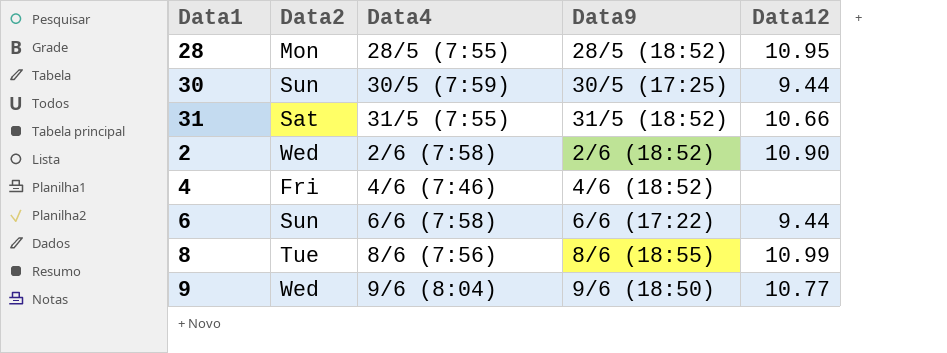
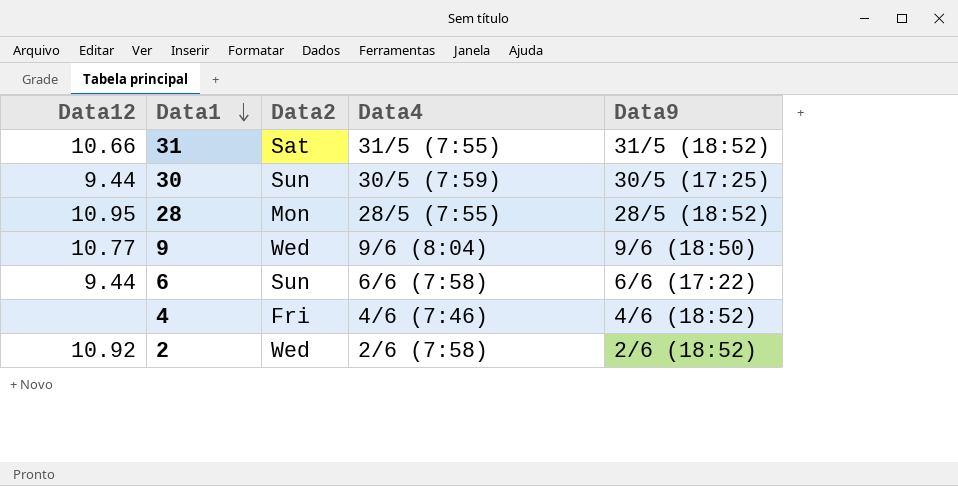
row order: none -> Data1 descending
column Data12 | position: 5 -> 1
row 8: Tue | 8/6 (7:56) | 8/6 (18:55) | 10.99 -> none
2 | Data12: 10.90 -> 10.92

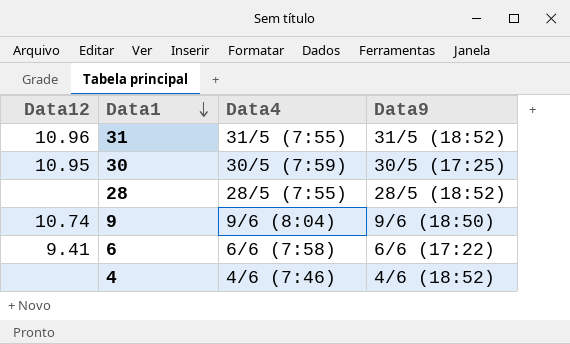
column Data2 | position: 3 -> none
row 2: 10.92 | Wed | 2/6 (7:58) | 2/6 (18:52) -> none
31 | Data12: 10.66 -> 10.96
30 | Data12: 9.44 -> 10.95
28 | Data12: 10.95 -> none
9 | Data12: 10.77 -> 10.74
6 | Data12: 9.44 -> 9.41

